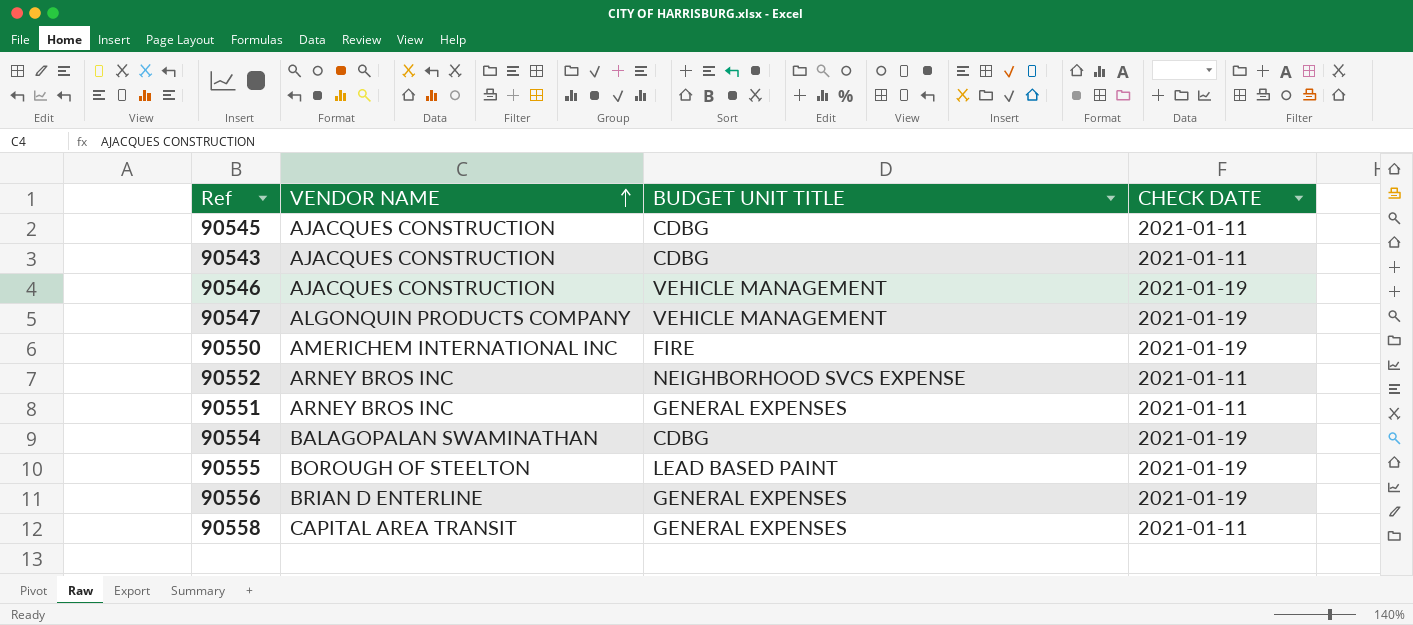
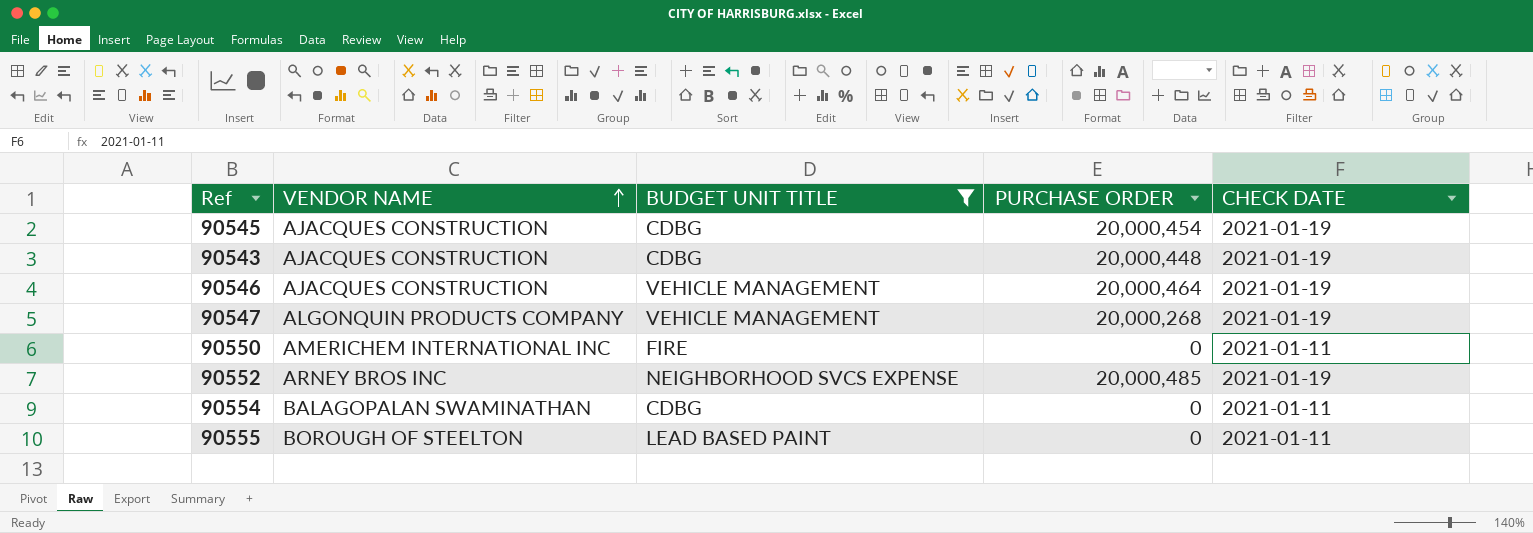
filter: none -> BUDGET UNIT TITLE != GENERAL EXPENSES
column PURCHASE ORDER | position: none -> 4
90545 | CHECK DATE: 2021-01-11 -> 2021-01-19
90543 | CHECK DATE: 2021-01-11 -> 2021-01-19
90550 | CHECK DATE: 2021-01-19 -> 2021-01-11
90552 | CHECK DATE: 2021-01-11 -> 2021-01-19
90554 | CHECK DATE: 2021-01-19 -> 2021-01-11
90555 | CHECK DATE: 2021-01-19 -> 2021-01-11

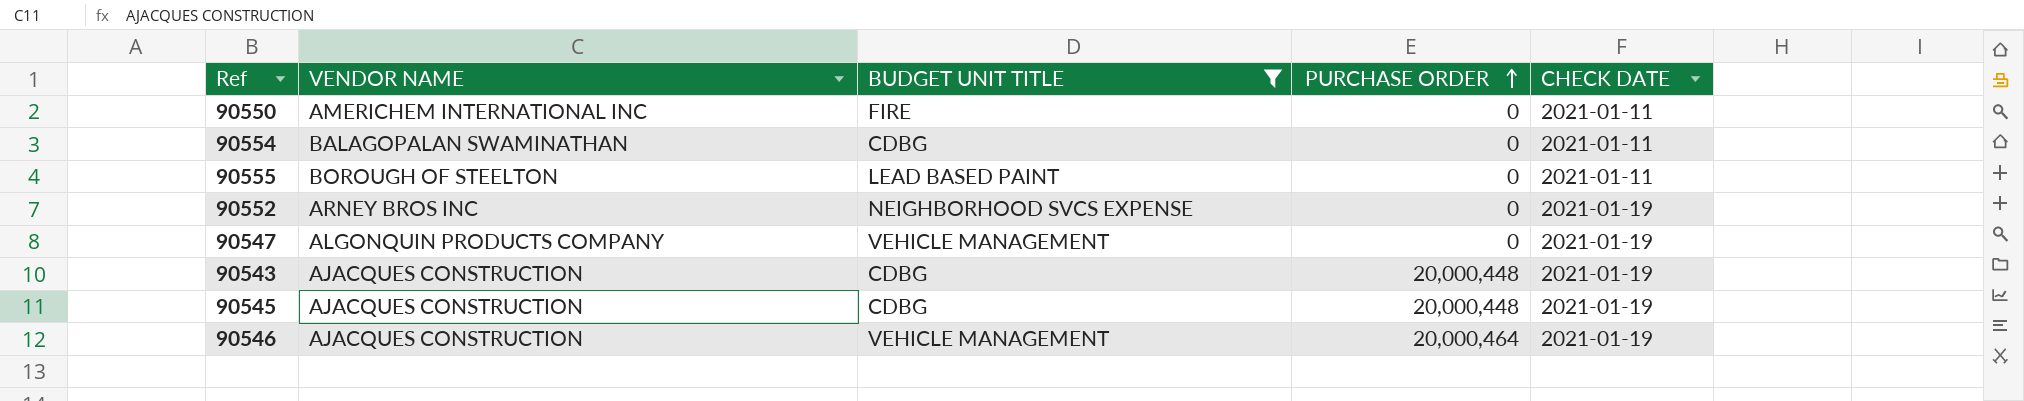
row order: VENDOR NAME ascending -> PURCHASE ORDER ascending
90552 | PURCHASE ORDER: 20,000,485 -> 0
90547 | PURCHASE ORDER: 20,000,268 -> 0
90545 | PURCHASE ORDER: 20,000,454 -> 20,000,448

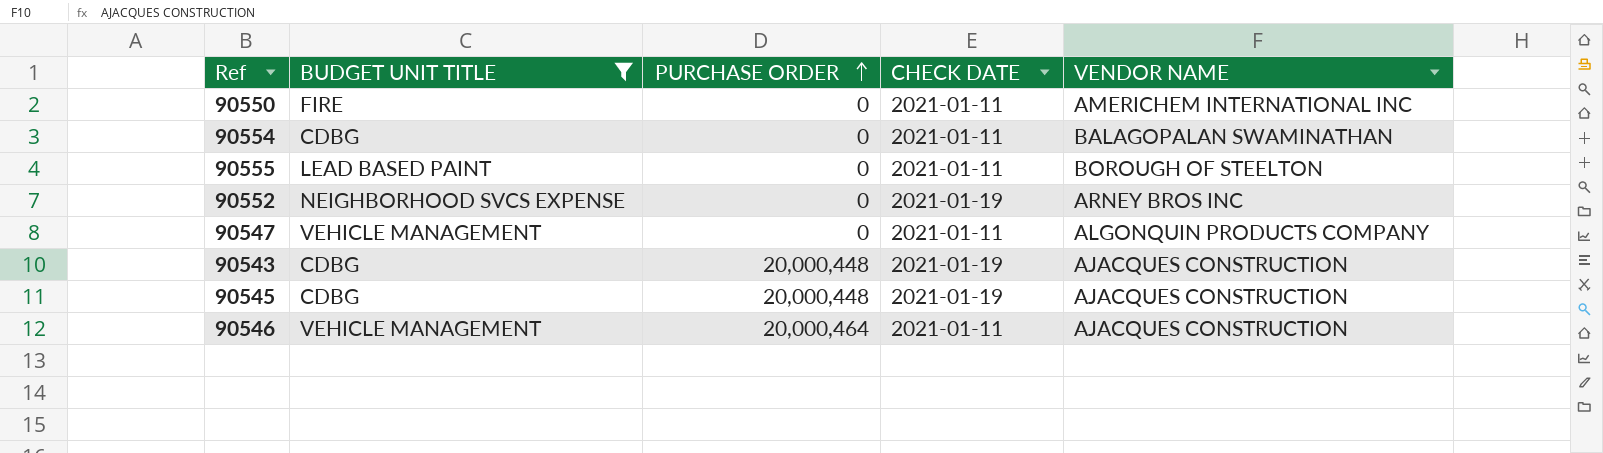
column VENDOR NAME | position: 2 -> 5
90547 | CHECK DATE: 2021-01-19 -> 2021-01-11
90546 | CHECK DATE: 2021-01-19 -> 2021-01-11

